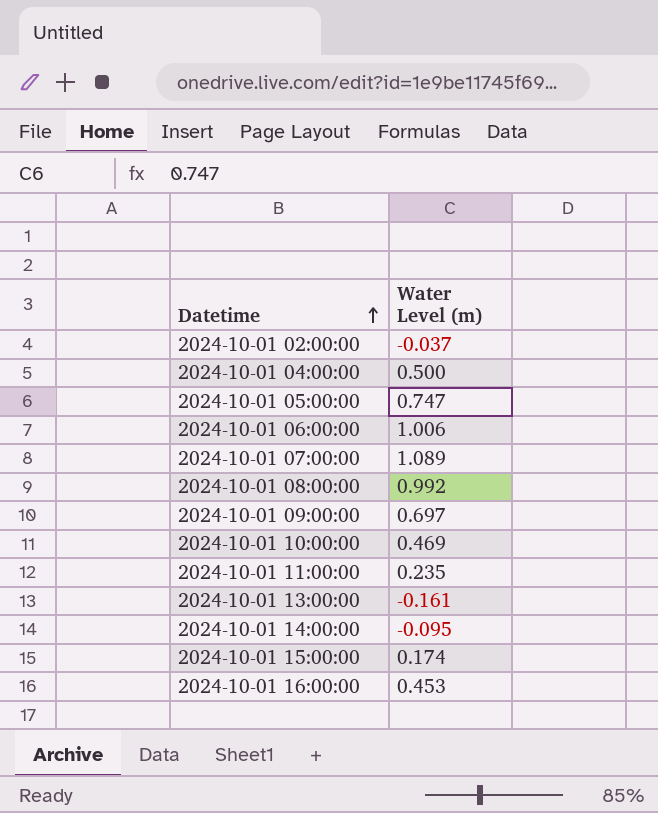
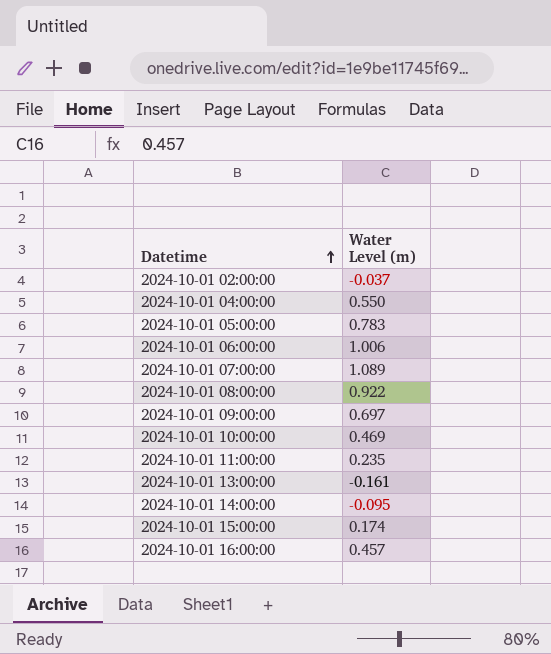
2024-10-01 04:00:00 | Water Level (m): 0.500 -> 0.550
2024-10-01 05:00:00 | Water Level (m): 0.747 -> 0.783
2024-10-01 08:00:00 | Water Level (m): 0.992 -> 0.922
2024-10-01 16:00:00 | Water Level (m): 0.453 -> 0.457

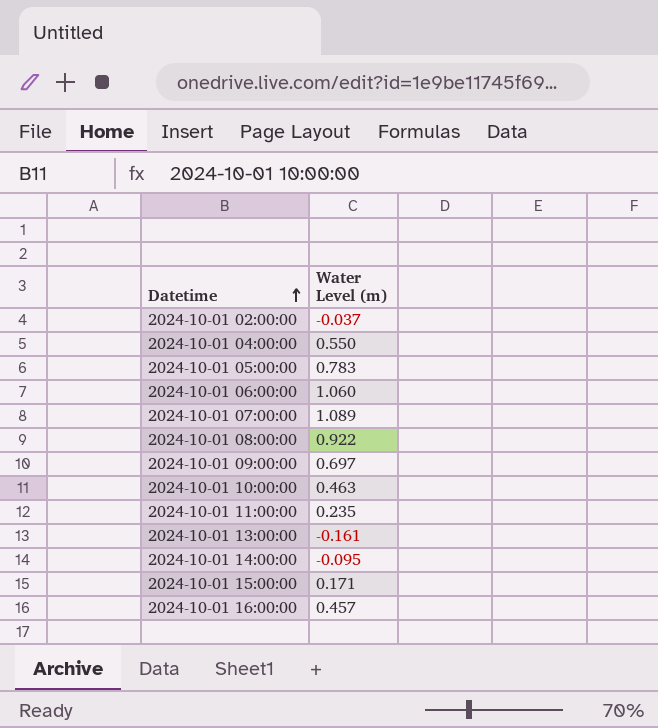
2024-10-01 06:00:00 | Water Level (m): 1.006 -> 1.060
2024-10-01 10:00:00 | Water Level (m): 0.469 -> 0.463
2024-10-01 15:00:00 | Water Level (m): 0.174 -> 0.171

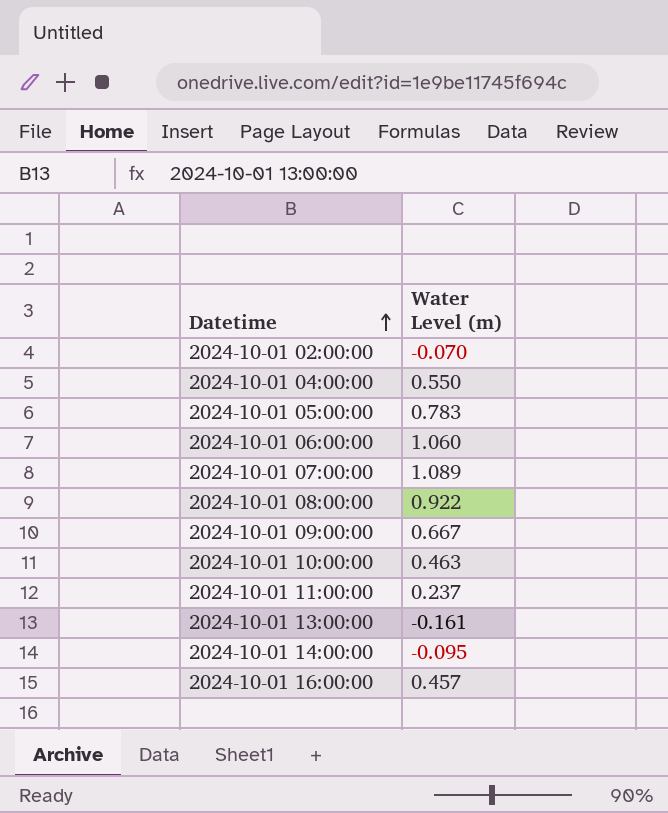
row 2024-10-01 15:00:00: 0.171 -> none
2024-10-01 02:00:00 | Water Level (m): -0.037 -> -0.070
2024-10-01 09:00:00 | Water Level (m): 0.697 -> 0.667
2024-10-01 11:00:00 | Water Level (m): 0.235 -> 0.237

